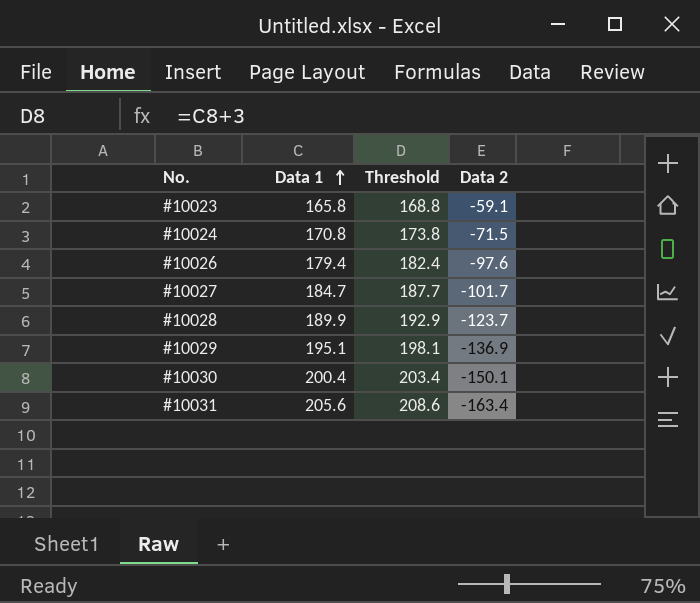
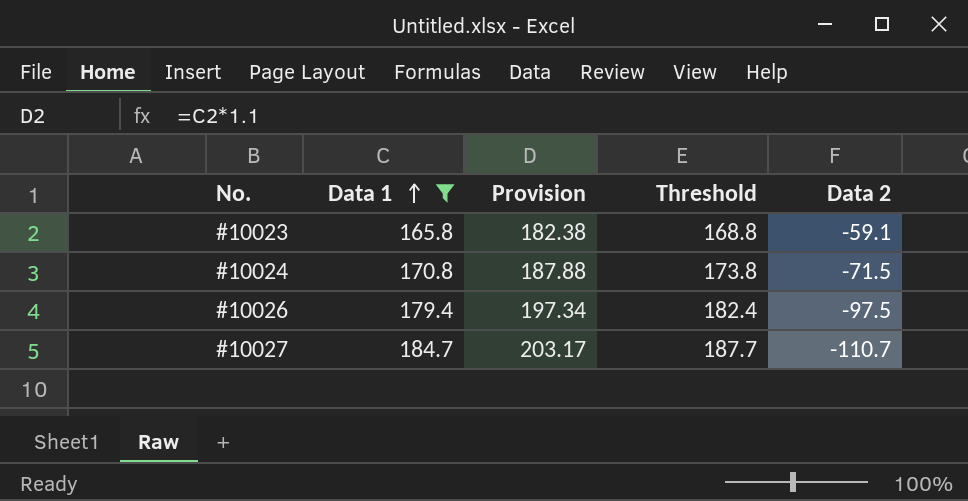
filter: none -> Data 1 <= 184.7
column Provision | formula: none -> [Data 1] * 1.1
#10026 | Data 2: -97.6 -> -97.5
#10027 | Data 2: -101.7 -> -110.7

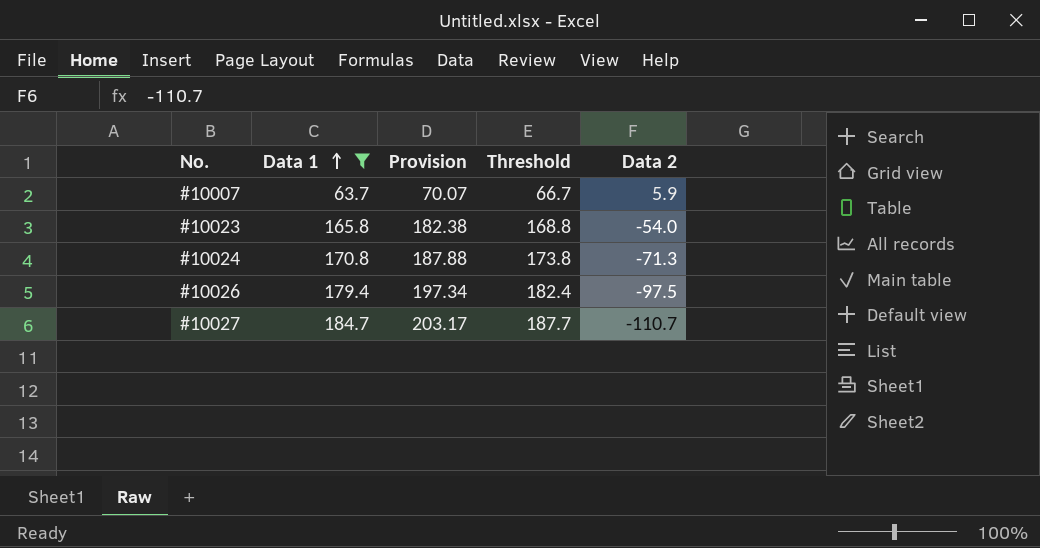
row #10007: none -> 63.7 | 70.07 | 66.7 | 5.9
#10023 | Data 2: -59.1 -> -54.0
#10024 | Data 2: -71.5 -> -71.3

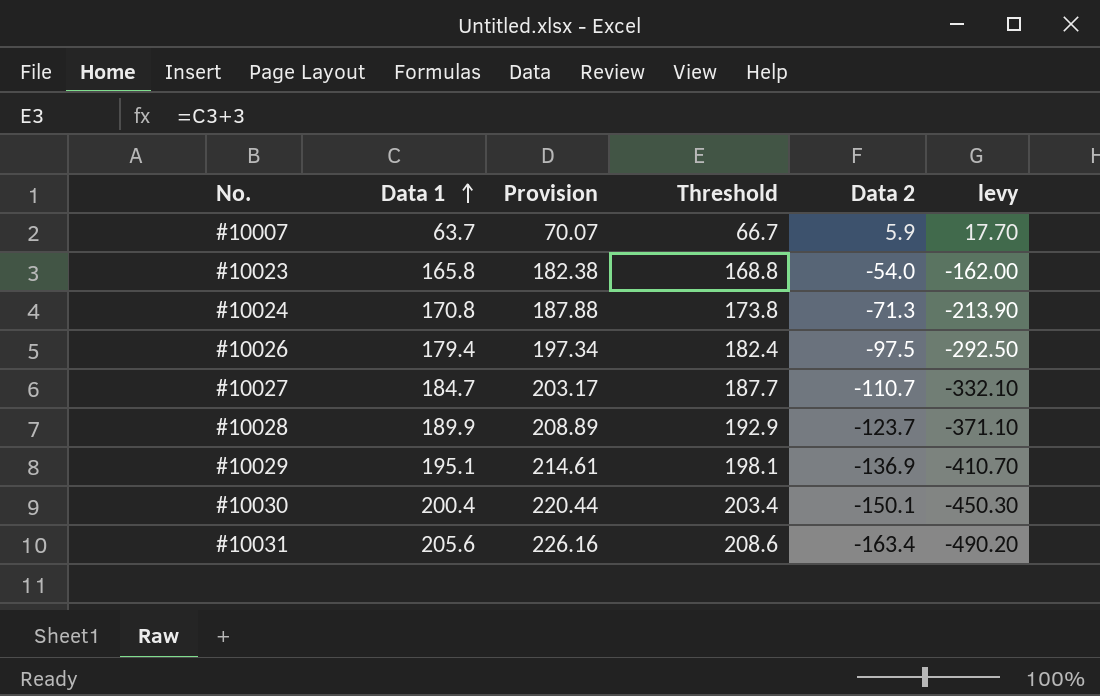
filter: Data 1 <= 184.7 -> none
column levy | formula: none -> [Data 2] * 3

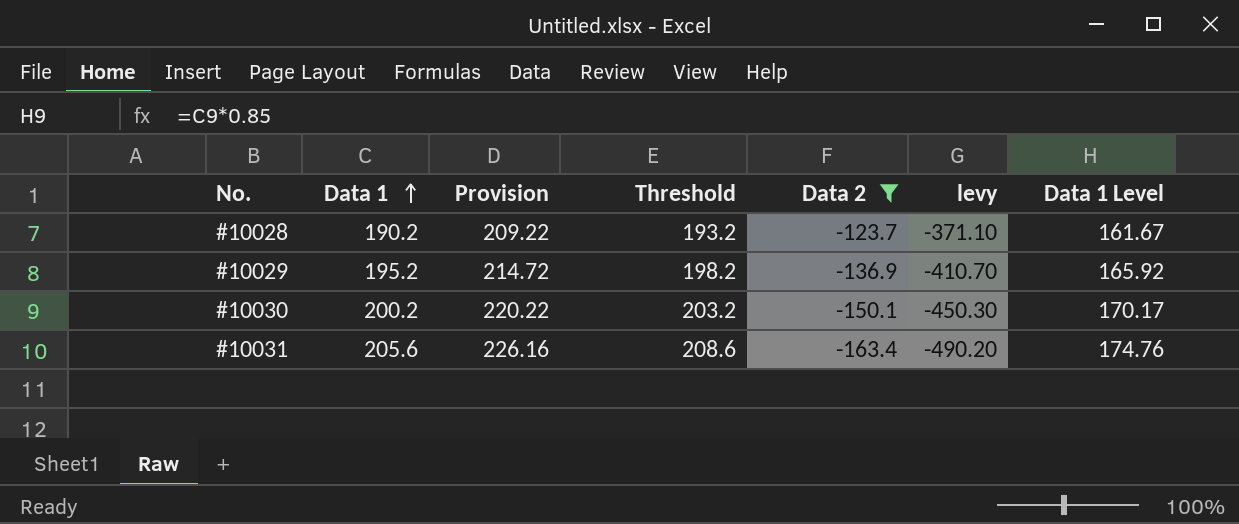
filter: none -> Data 2 <= -123.7
column Data 1 Level | formula: none -> [Data 1] * 0.85
#10028 | Data 1: 189.9 -> 190.2
#10028 | Provision: 208.89 -> 209.22
#10028 | Threshold: 192.9 -> 193.2
#10029 | Data 1: 195.1 -> 195.2
#10029 | Provision: 214.61 -> 214.72
#10029 | Threshold: 198.1 -> 198.2
#10030 | Data 1: 200.4 -> 200.2
#10030 | Provision: 220.44 -> 220.22
#10030 | Threshold: 203.4 -> 203.2

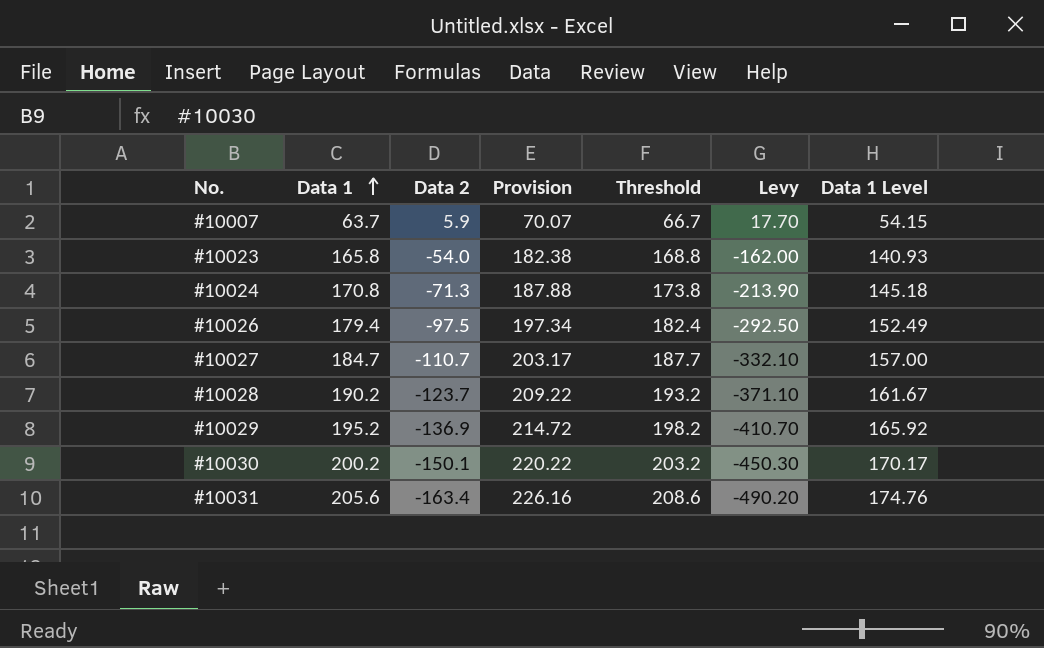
filter: Data 2 <= -123.7 -> none
column Data 2 | position: 5 -> 3
column name: levy -> Levy

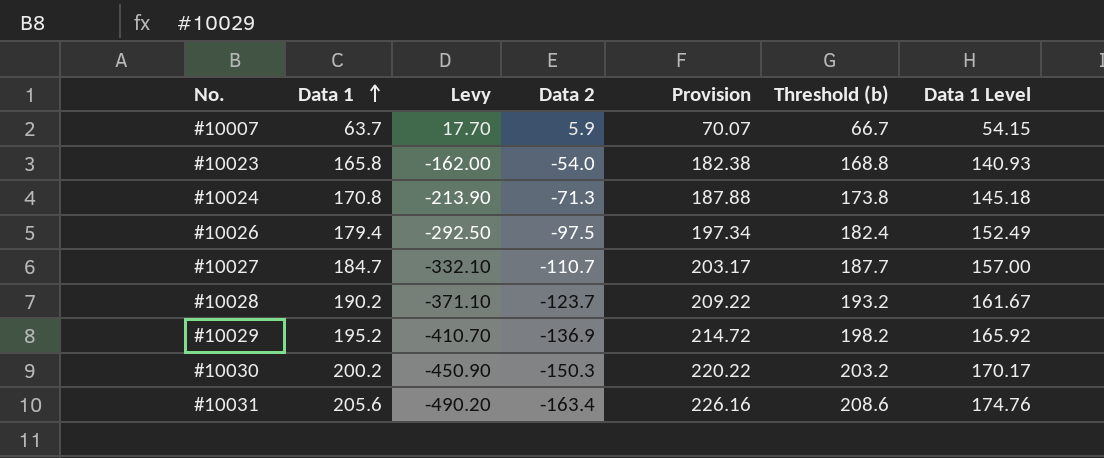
column Levy | position: 6 -> 3
column name: Threshold -> Threshold (b)
#10030 | Levy: -450.30 -> -450.90
#10030 | Data 2: -150.1 -> -150.3

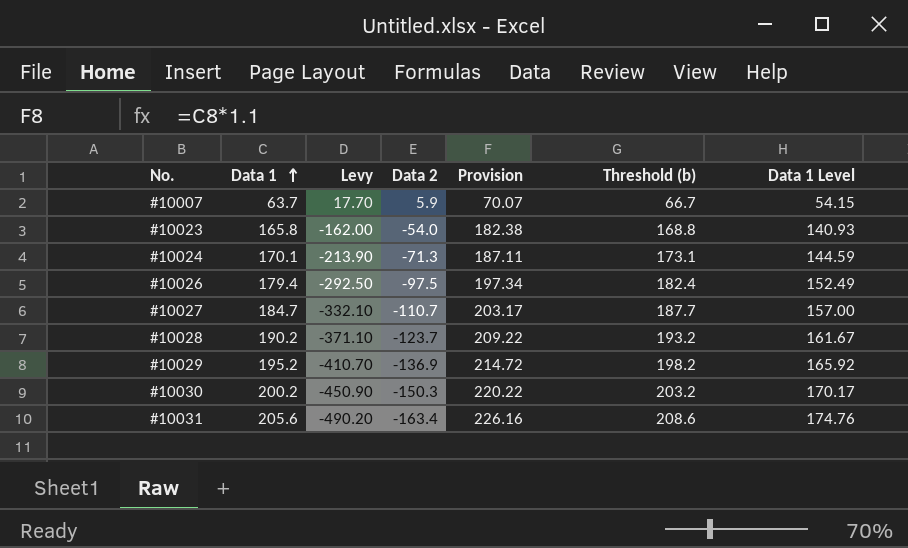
#10024 | Data 1: 170.8 -> 170.1
#10024 | Provision: 187.88 -> 187.11
#10024 | Threshold (b): 173.8 -> 173.1
#10024 | Data 1 Level: 145.18 -> 144.59

